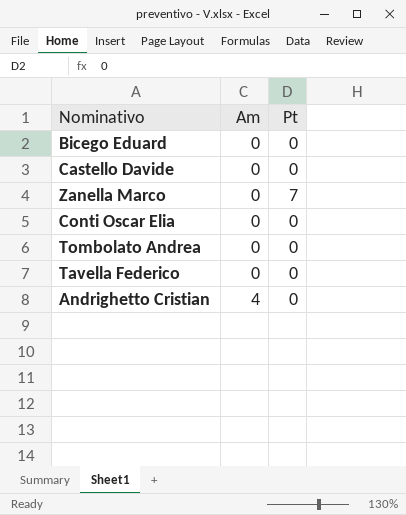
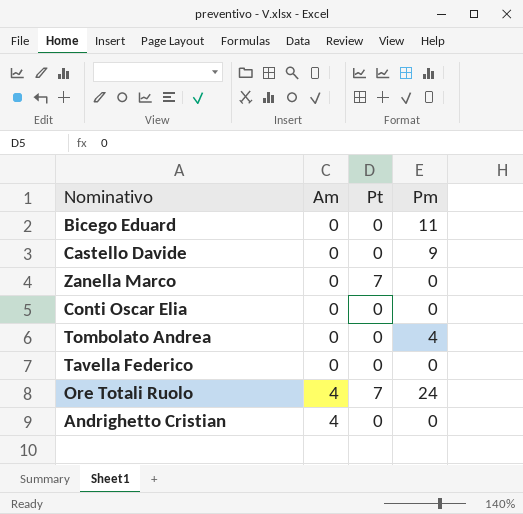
column Pm | position: none -> 4
row Ore Totali Ruolo: none -> 4 | 7 | 24

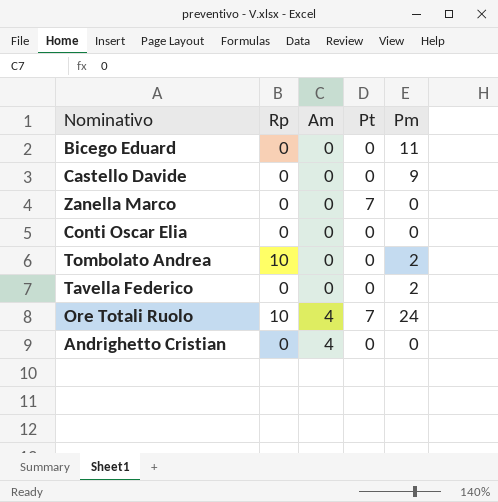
column Rp | position: none -> 2
Tombolato Andrea | Pm: 4 -> 2
Tavella Federico | Pm: 0 -> 2

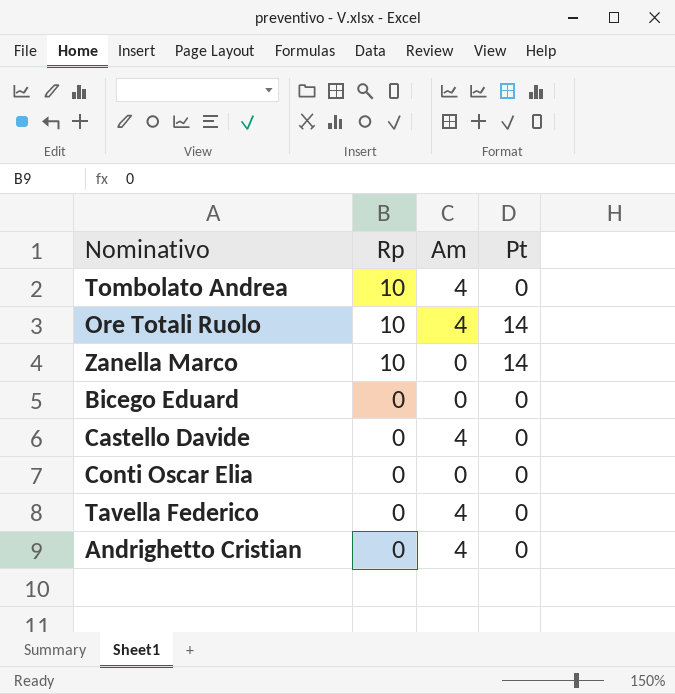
row order: Am ascending -> Rp descending
column Pm | position: 5 -> none
Tombolato Andrea | Am: 0 -> 4
Ore Totali Ruolo | Pt: 7 -> 14
Zanella Marco | Rp: 0 -> 10
Zanella Marco | Pt: 7 -> 14
Castello Davide | Am: 0 -> 4
Tavella Federico | Am: 0 -> 4

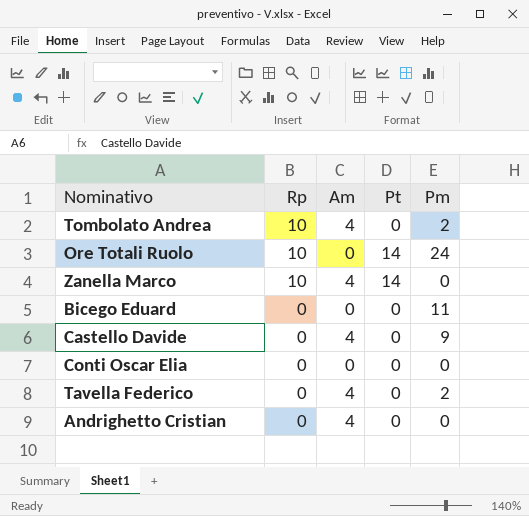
column Pm | position: none -> 5
Ore Totali Ruolo | Am: 4 -> 0
Zanella Marco | Am: 0 -> 4

